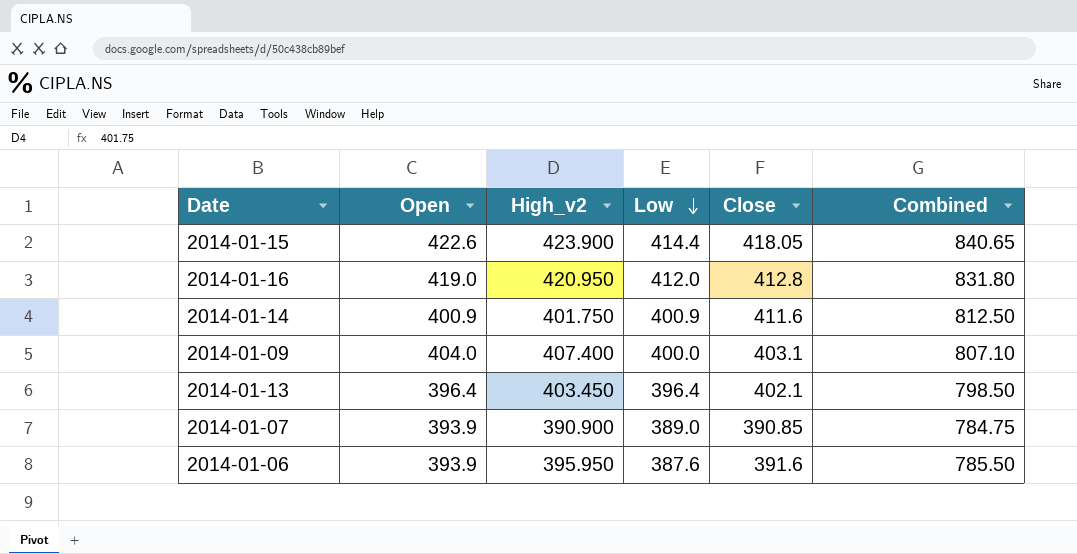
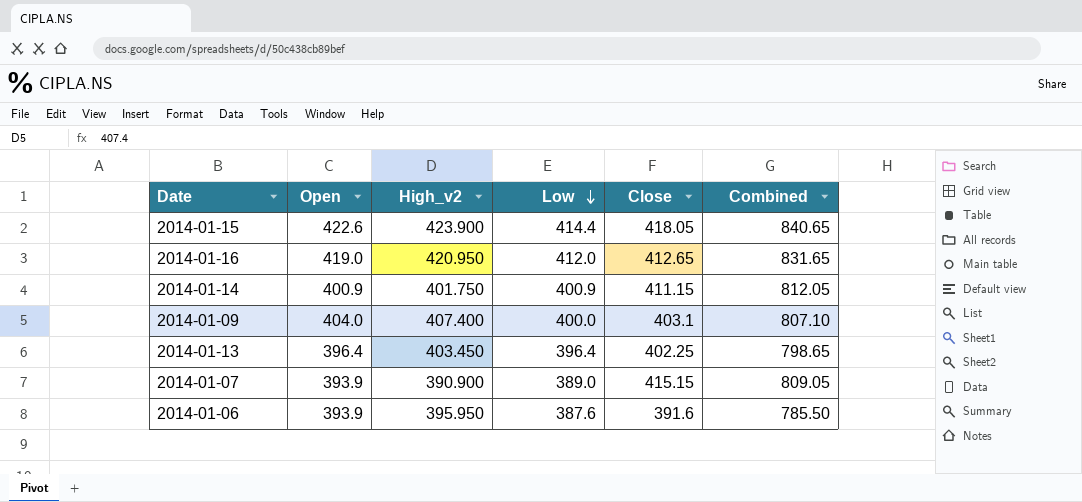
2014-01-16 | Close: 412.8 -> 412.65
2014-01-16 | Combined: 831.80 -> 831.65
2014-01-14 | Close: 411.6 -> 411.15
2014-01-14 | Combined: 812.50 -> 812.05
2014-01-13 | Close: 402.1 -> 402.25
2014-01-13 | Combined: 798.50 -> 798.65
2014-01-07 | Close: 390.85 -> 415.15
2014-01-07 | Combined: 784.75 -> 809.05

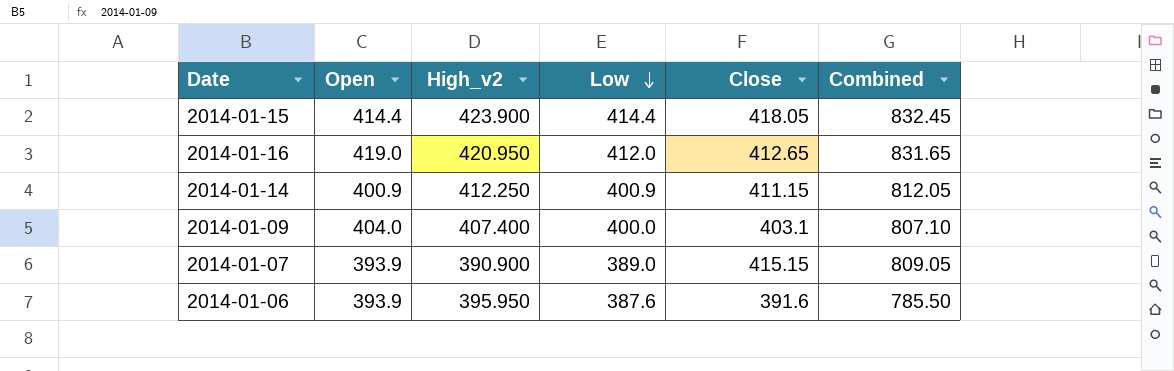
row 2014-01-13: 396.4 | 403.450 | 396.4 | 402.25 | 798.65 -> none
2014-01-15 | Open: 422.6 -> 414.4
2014-01-15 | Combined: 840.65 -> 832.45
2014-01-14 | High_v2: 401.750 -> 412.250

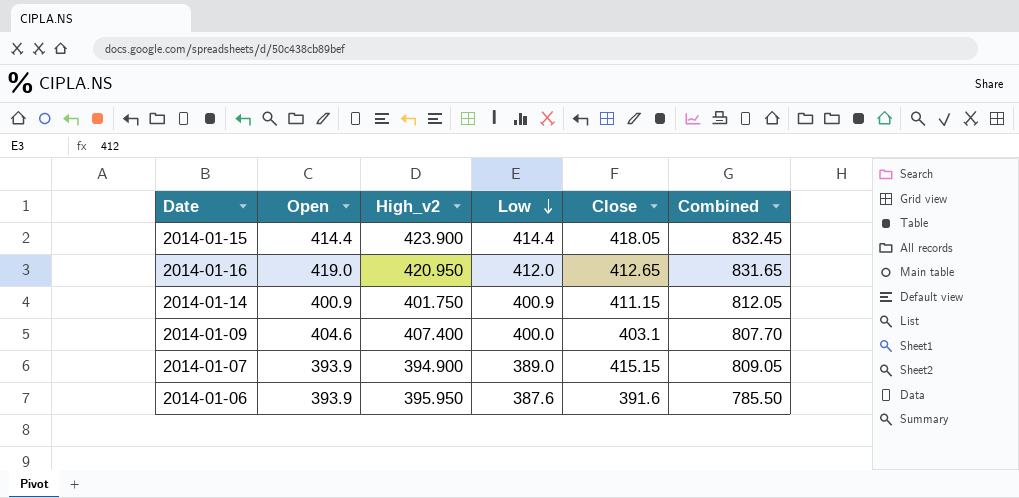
2014-01-14 | High_v2: 412.250 -> 401.750
2014-01-09 | Open: 404.0 -> 404.6
2014-01-09 | Combined: 807.10 -> 807.70
2014-01-07 | High_v2: 390.900 -> 394.900

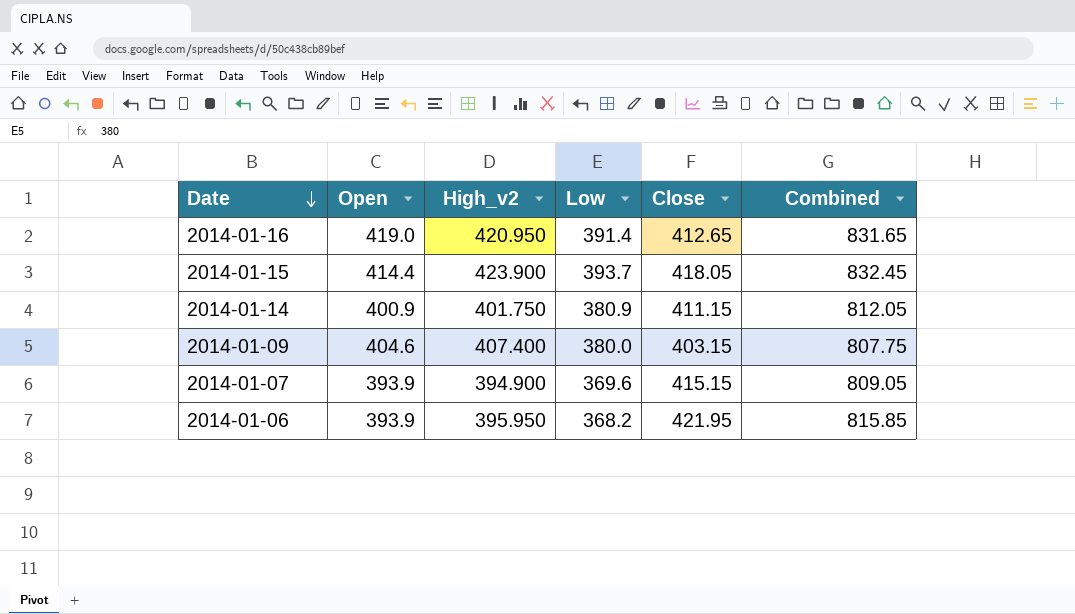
row order: Low descending -> Date descending
2014-01-16 | Low: 412.0 -> 391.4
2014-01-15 | Low: 414.4 -> 393.7
2014-01-14 | Low: 400.9 -> 380.9
2014-01-09 | Low: 400.0 -> 380.0
2014-01-09 | Close: 403.1 -> 403.15
2014-01-09 | Combined: 807.70 -> 807.75
2014-01-07 | Low: 389.0 -> 369.6
2014-01-06 | Low: 387.6 -> 368.2
2014-01-06 | Close: 391.6 -> 421.95
2014-01-06 | Combined: 785.50 -> 815.85

